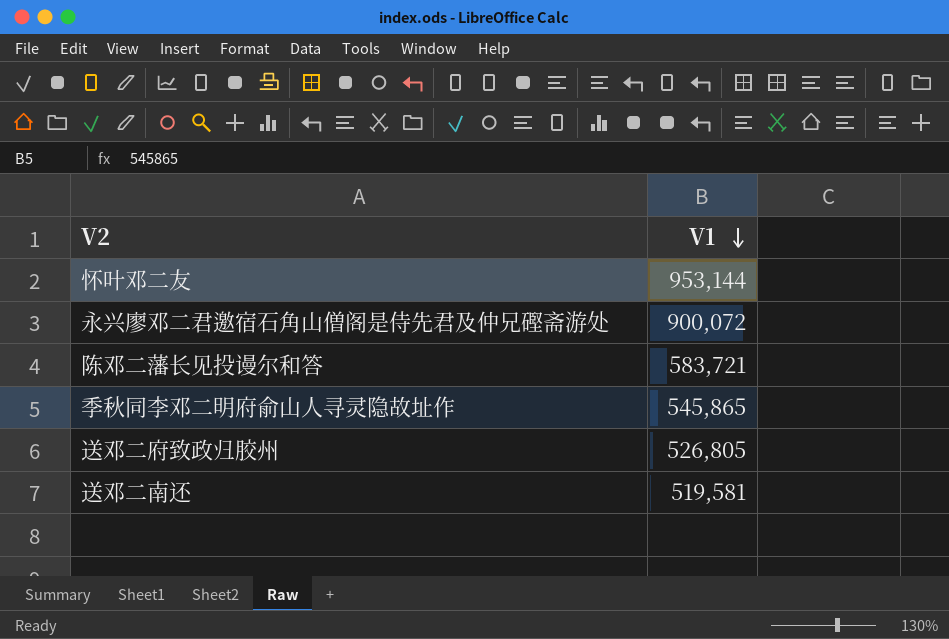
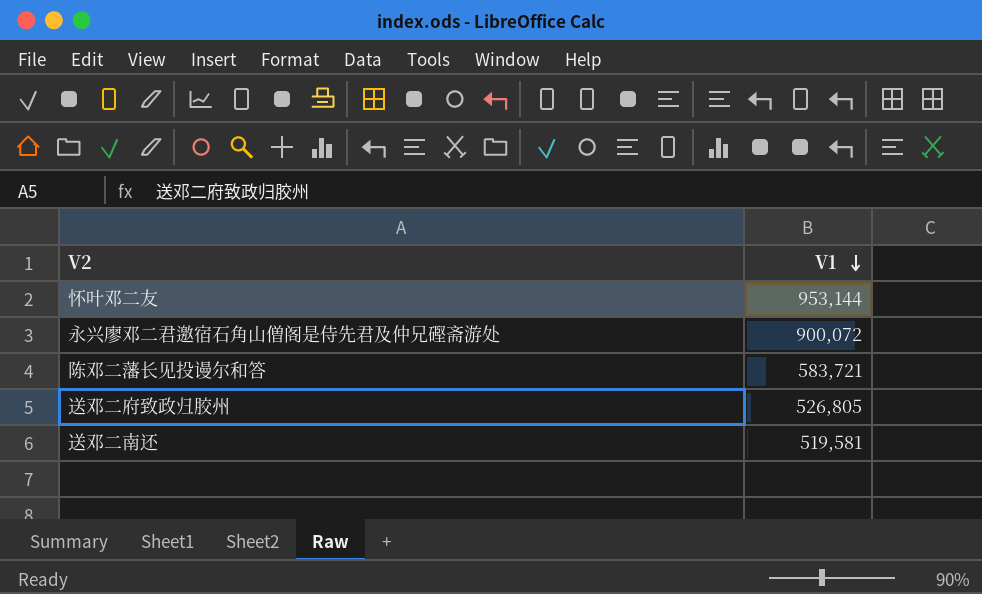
row 季秋同李邓二明府俞山人寻灵隐故址作: 545,865 -> none

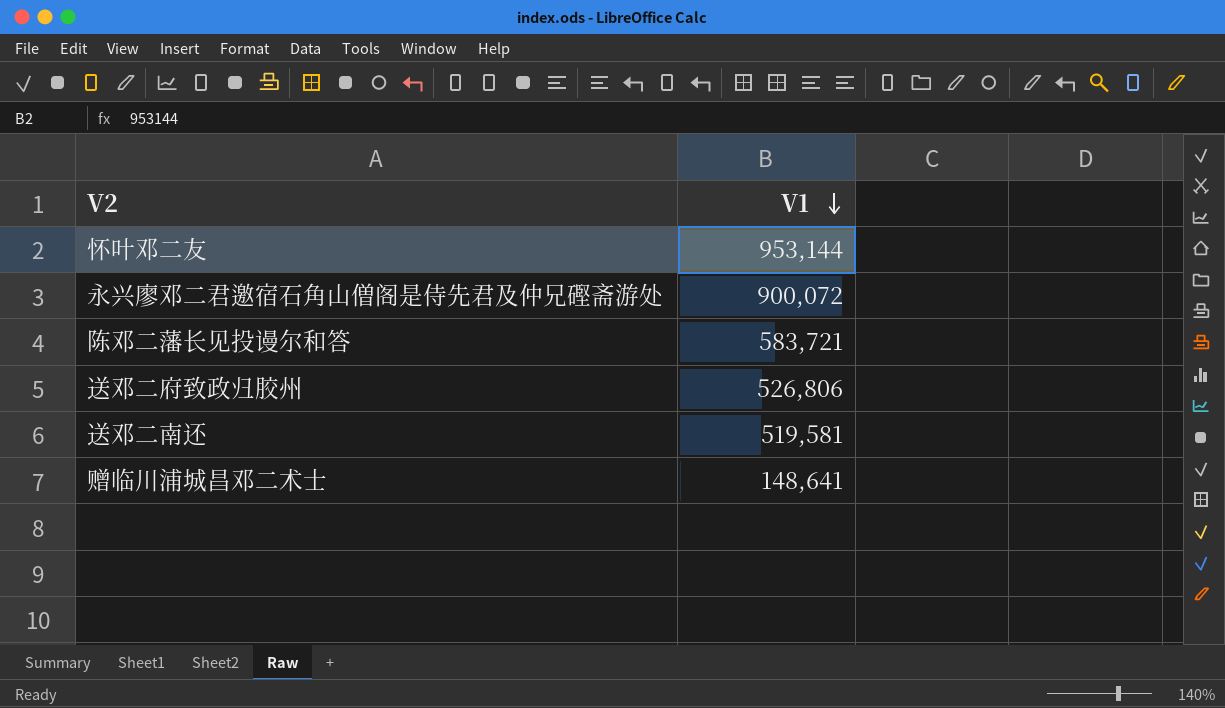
送邓二府致政归胶州 | V1: 526,805 -> 526,806
row 赠临川浦城昌邓二术士: none -> 148,641

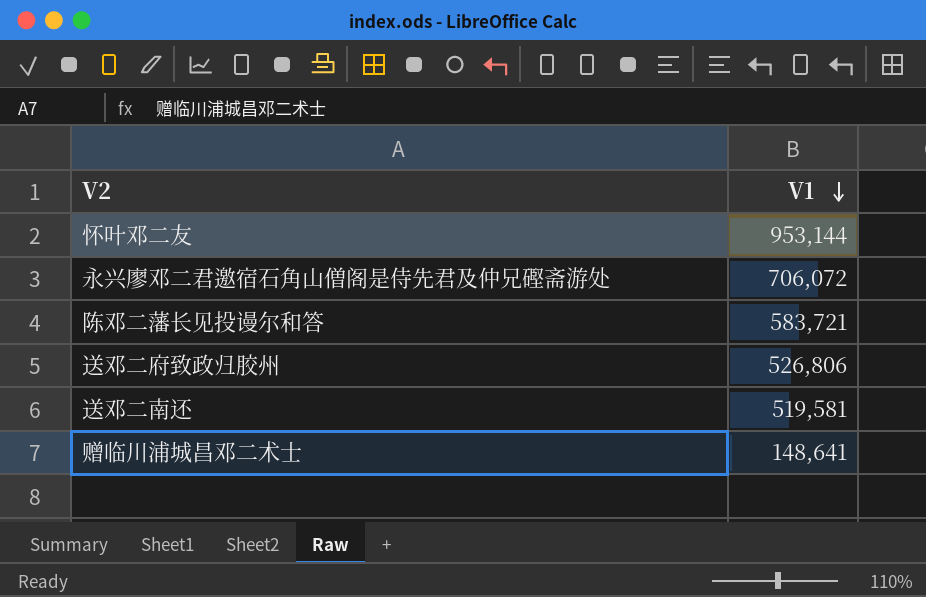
永兴廖邓二君邀宿石角山僧阁是侍先君及仲兄䃘斋游处 | V1: 900,072 -> 706,072

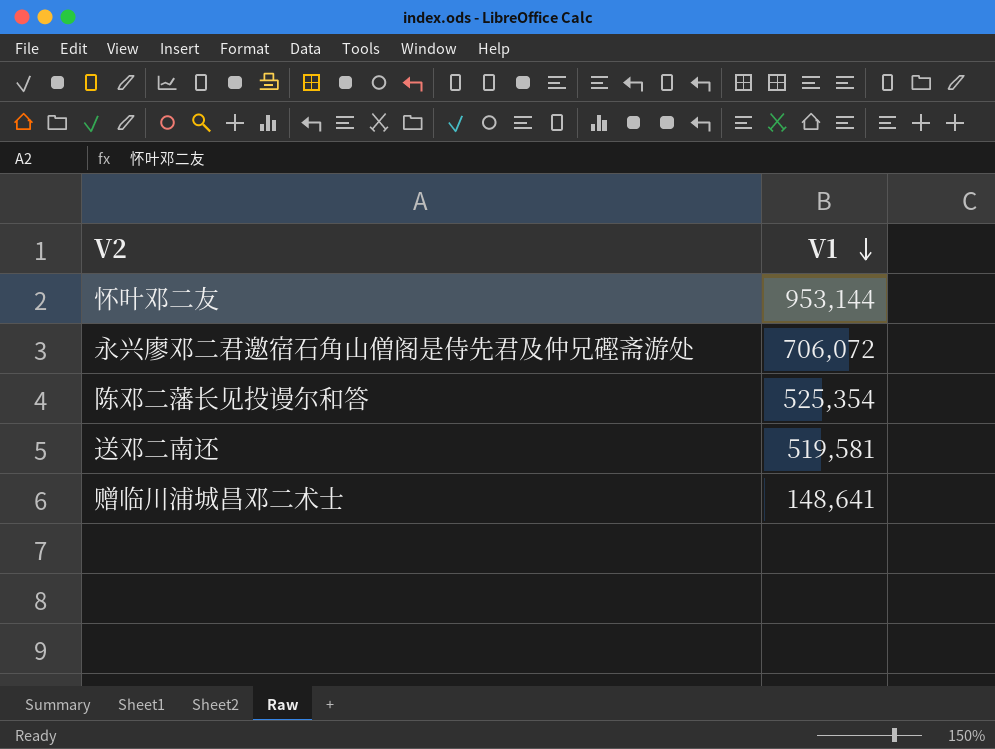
row 送邓二府致政归胶州: 526,806 -> none
陈邓二藩长见投谩尔和答 | V1: 583,721 -> 525,354

